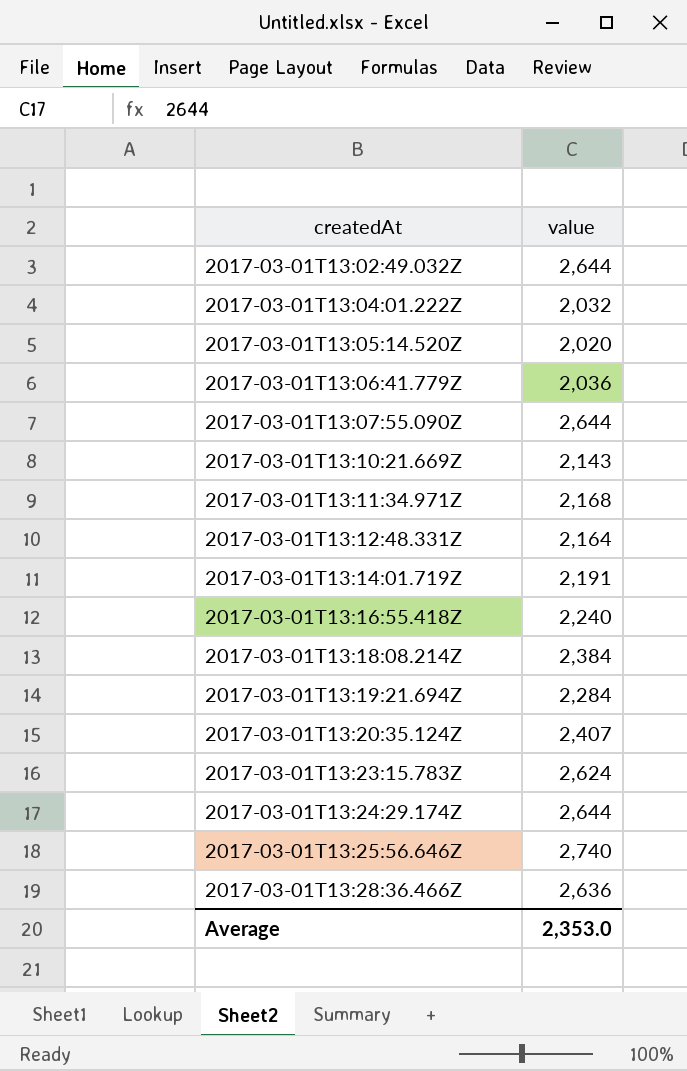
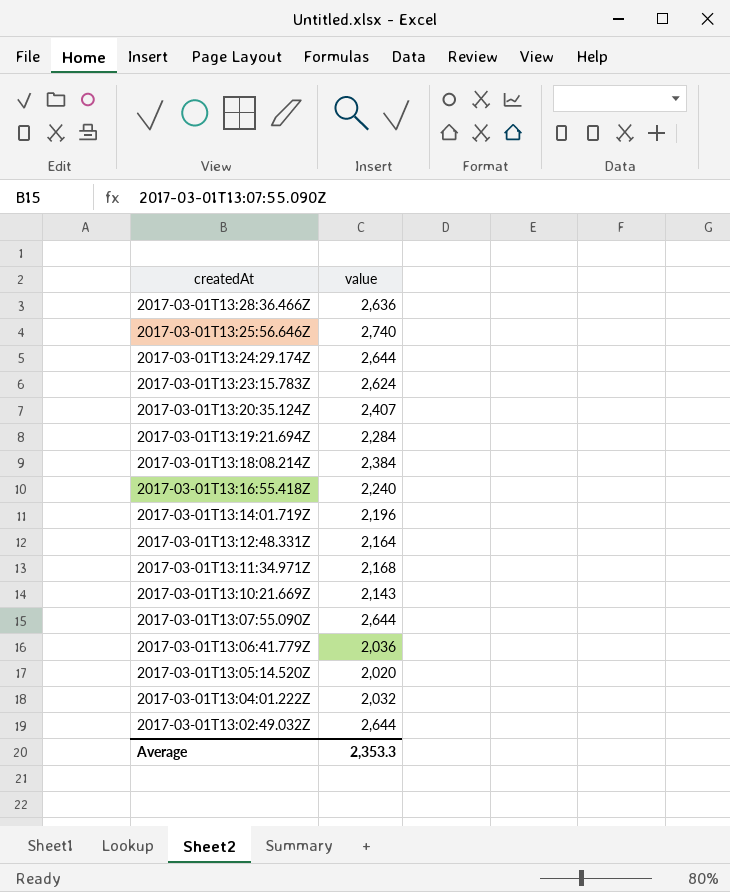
row order: createdAt ascending -> createdAt descending
2017-03-01T13:14:01.719Z | value: 2,191 -> 2,196
Average | value: 2,353.0 -> 2,353.3

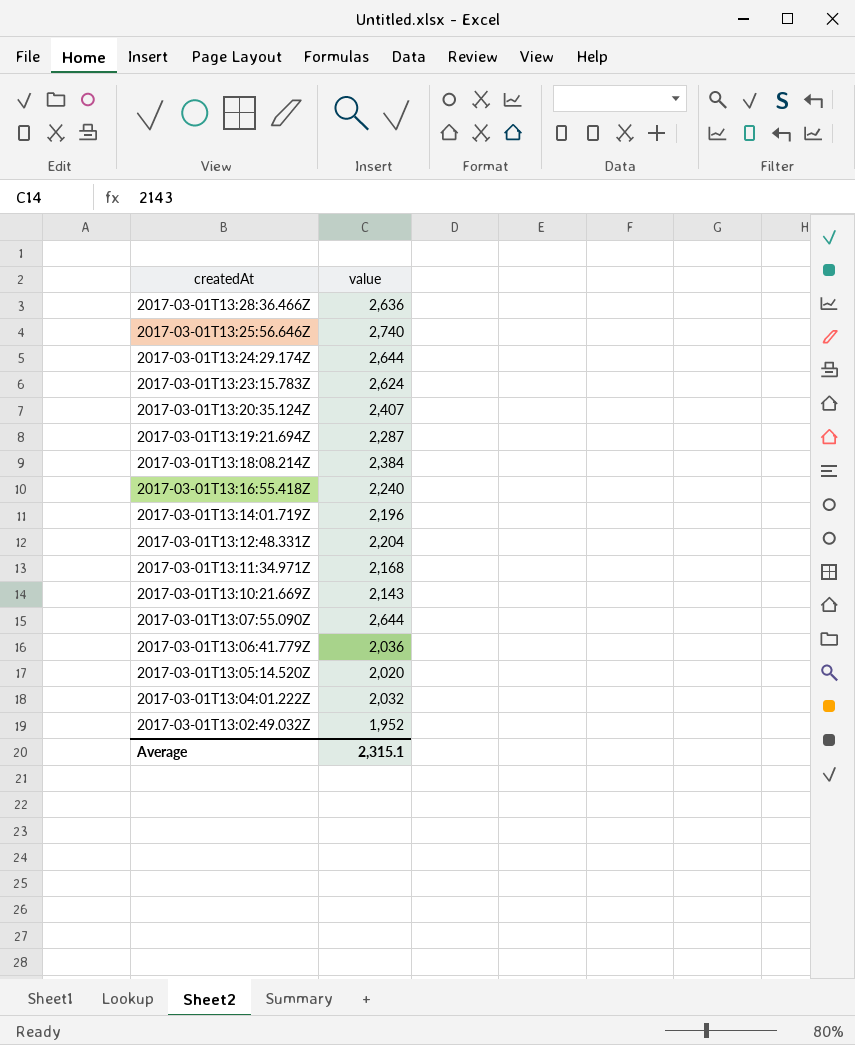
2017-03-01T13:19:21.694Z | value: 2,284 -> 2,287
2017-03-01T13:12:48.331Z | value: 2,164 -> 2,204
2017-03-01T13:02:49.032Z | value: 2,644 -> 1,952
Average | value: 2,353.3 -> 2,315.1

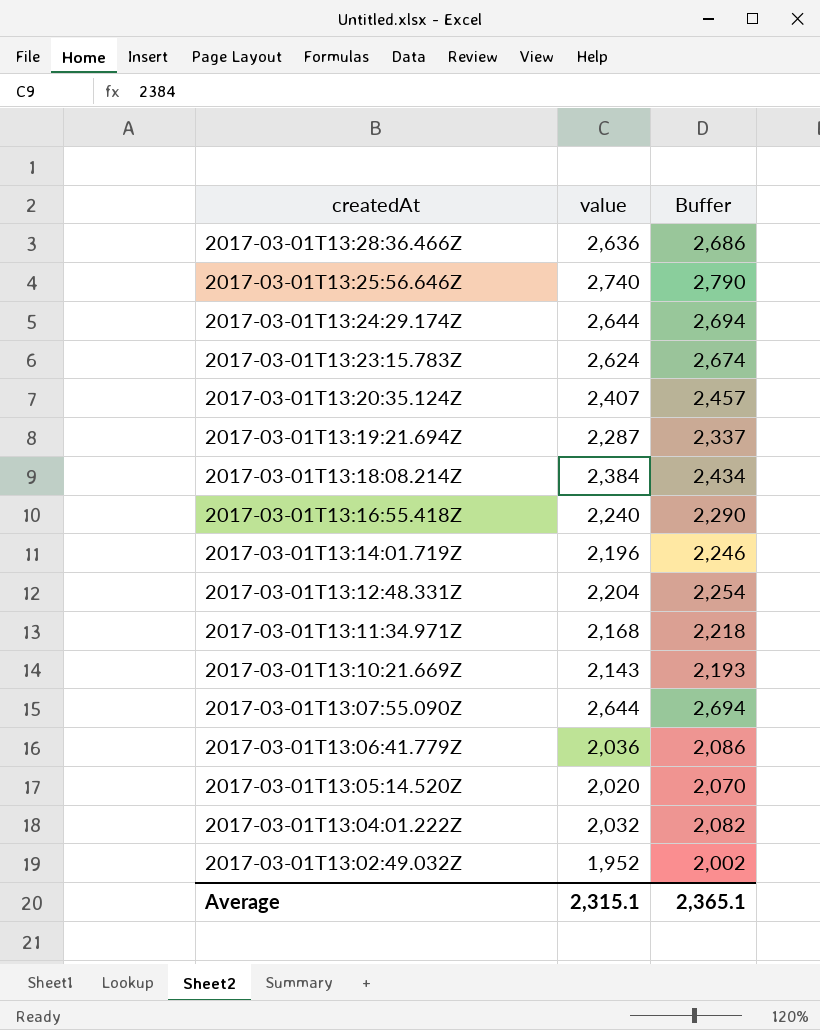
column Buffer | formula: none -> [value] + 50

